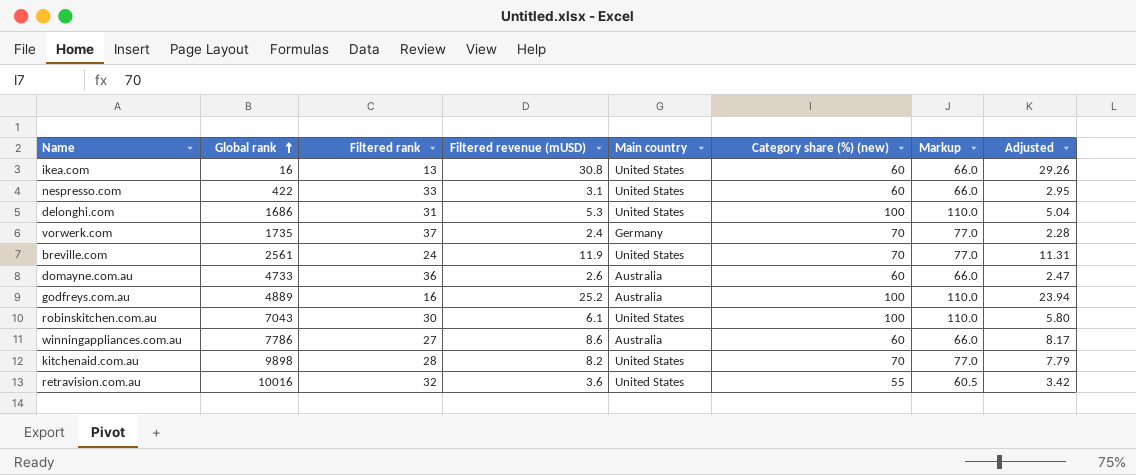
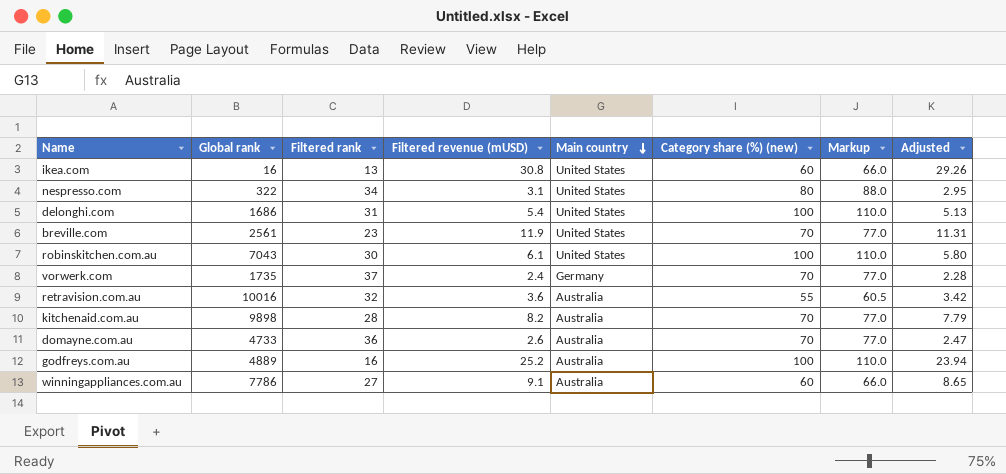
row order: Global rank ascending -> Main country descending
nespresso.com | Global rank: 422 -> 322
nespresso.com | Filtered rank: 33 -> 34
nespresso.com | Category share (%) (new): 60 -> 80
nespresso.com | Markup: 66.0 -> 88.0
delonghi.com | Filtered revenue (mUSD): 5.3 -> 5.4
delonghi.com | Adjusted: 5.04 -> 5.13
breville.com | Filtered rank: 24 -> 23
retravision.com.au | Main country: United States -> Australia
kitchenaid.com.au | Main country: United States -> Australia
domayne.com.au | Category share (%) (new): 60 -> 70
domayne.com.au | Markup: 66.0 -> 77.0
winningappliances.com.au | Filtered revenue (mUSD): 8.6 -> 9.1
winningappliances.com.au | Adjusted: 8.17 -> 8.65

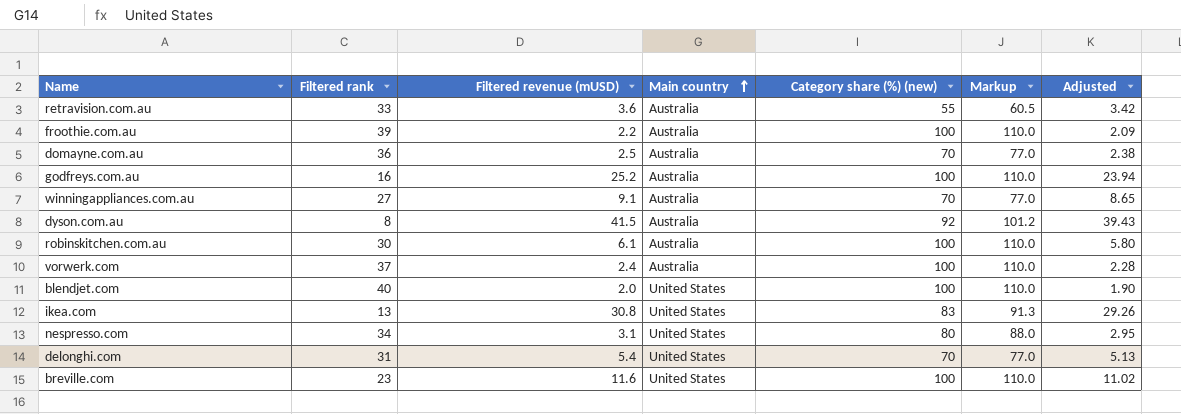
row order: Main country descending -> Main country ascending
column Global rank | position: 2 -> none
row kitchenaid.com.au: 9898 | 28 | 8.2 | Australia | 70 | 77.0 | 7.79 -> none
retravision.com.au | Filtered rank: 32 -> 33
row froothie.com.au: none -> 39 | 2.2 | Australia | 100 | 110.0 | 2.09
domayne.com.au | Filtered revenue (mUSD): 2.6 -> 2.5
domayne.com.au | Adjusted: 2.47 -> 2.38
winningappliances.com.au | Category share (%) (new): 60 -> 70
winningappliances.com.au | Markup: 66.0 -> 77.0
row dyson.com.au: none -> 8 | 41.5 | Australia | 92 | 101.2 | 39.43
robinskitchen.com.au | Main country: United States -> Australia
vorwerk.com | Main country: Germany -> Australia
vorwerk.com | Category share (%) (new): 70 -> 100
vorwerk.com | Markup: 77.0 -> 110.0
row blendjet.com: none -> 40 | 2.0 | United States | 100 | 110.0 | 1.90
ikea.com | Category share (%) (new): 60 -> 83
ikea.com | Markup: 66.0 -> 91.3
delonghi.com | Category share (%) (new): 100 -> 70
delonghi.com | Markup: 110.0 -> 77.0
breville.com | Filtered revenue (mUSD): 11.9 -> 11.6
breville.com | Category share (%) (new): 70 -> 100
breville.com | Markup: 77.0 -> 110.0
breville.com | Adjusted: 11.31 -> 11.02

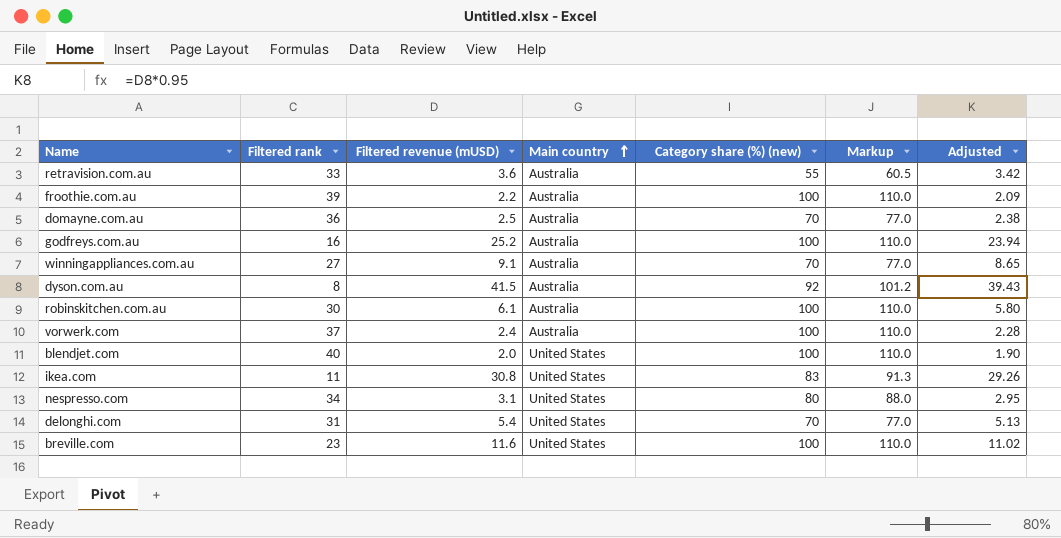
ikea.com | Filtered rank: 13 -> 11

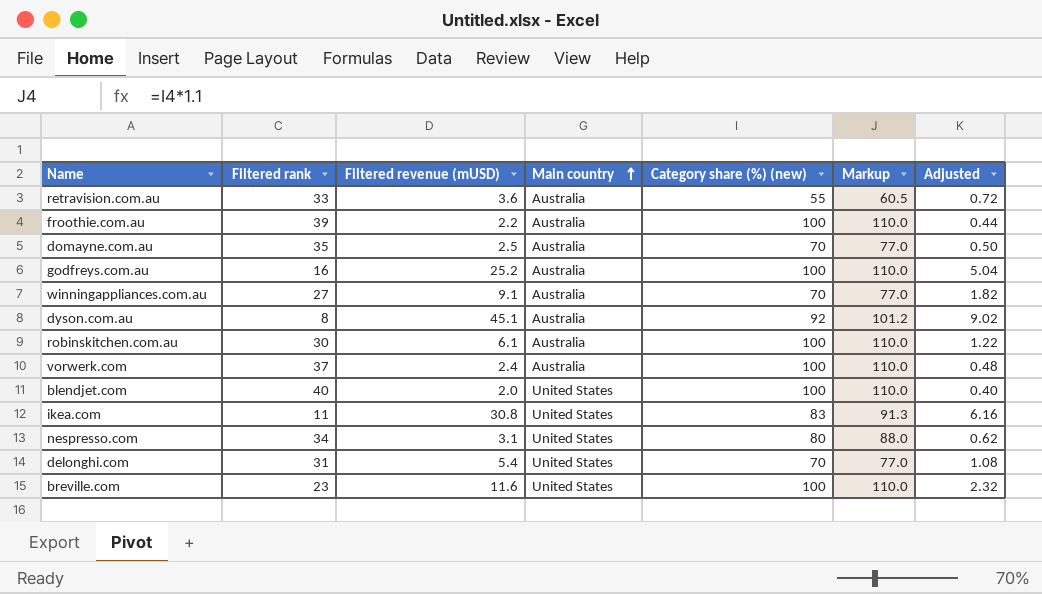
column Adjusted | formula: [Filtered revenue (mUSD)] * 0.95 -> [Filtered revenue (mUSD)] * 0.2
domayne.com.au | Filtered rank: 36 -> 35
dyson.com.au | Filtered revenue (mUSD): 41.5 -> 45.1

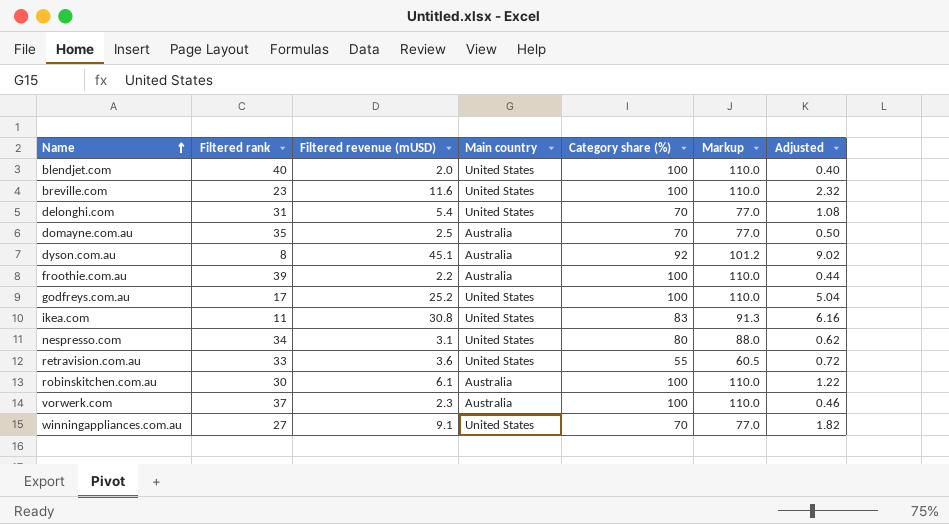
row order: Main country ascending -> Name ascending
column name: Category share (%) (new) -> Category share (%)
godfreys.com.au | Filtered rank: 16 -> 17
godfreys.com.au | Main country: Australia -> United States
retravision.com.au | Main country: Australia -> United States
vorwerk.com | Filtered revenue (mUSD): 2.4 -> 2.3
vorwerk.com | Adjusted: 0.48 -> 0.46
winningappliances.com.au | Main country: Australia -> United States

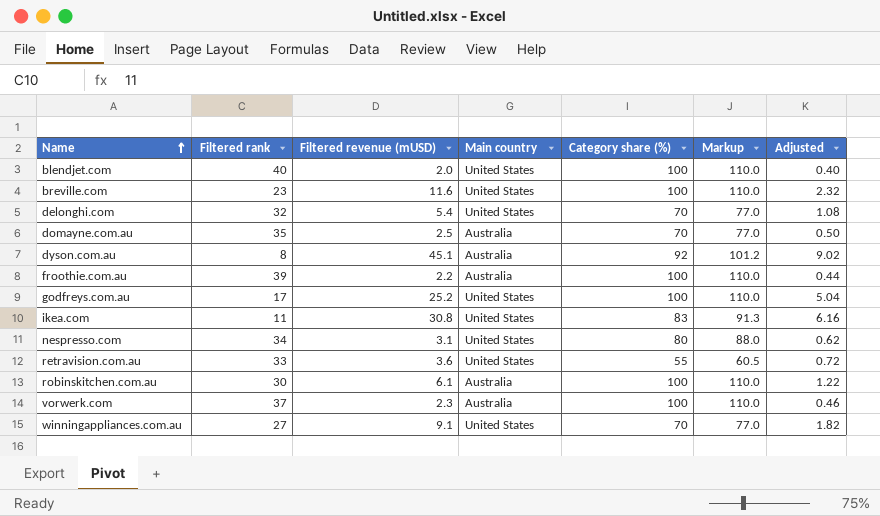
delonghi.com | Filtered rank: 31 -> 32

